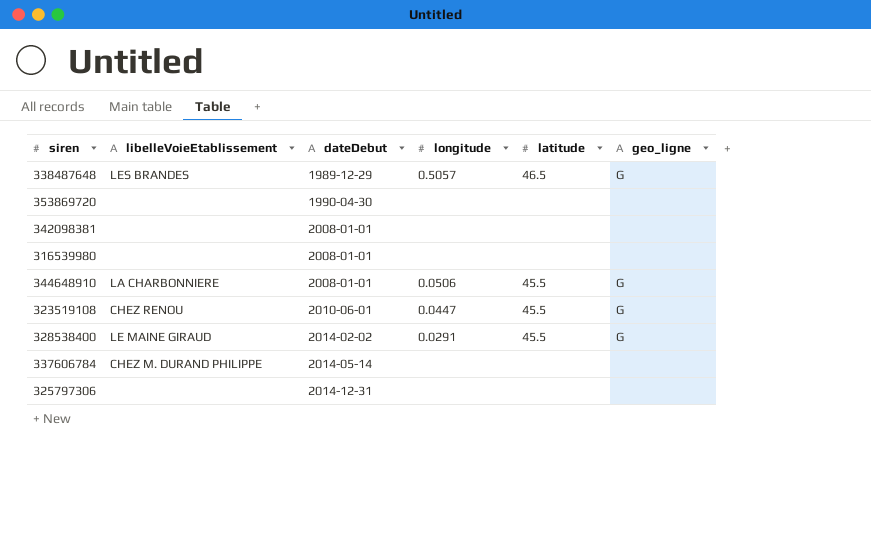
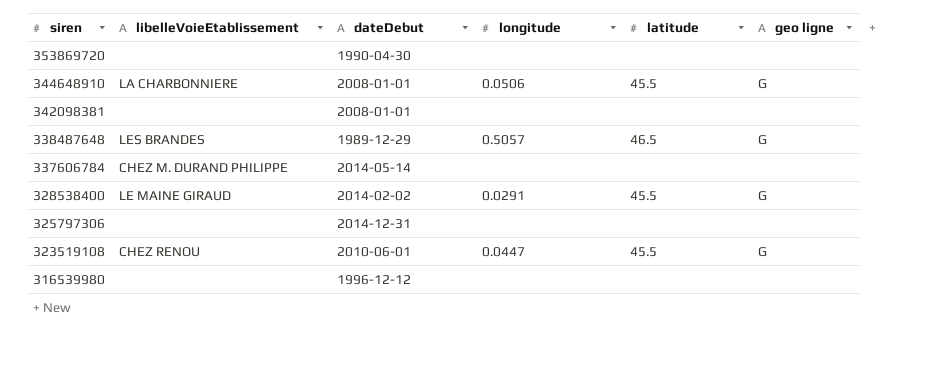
row order: dateDebut ascending -> siren descending
column name: geo_ligne -> geo ligne
316539980 | dateDebut: 2008-01-01 -> 1996-12-12

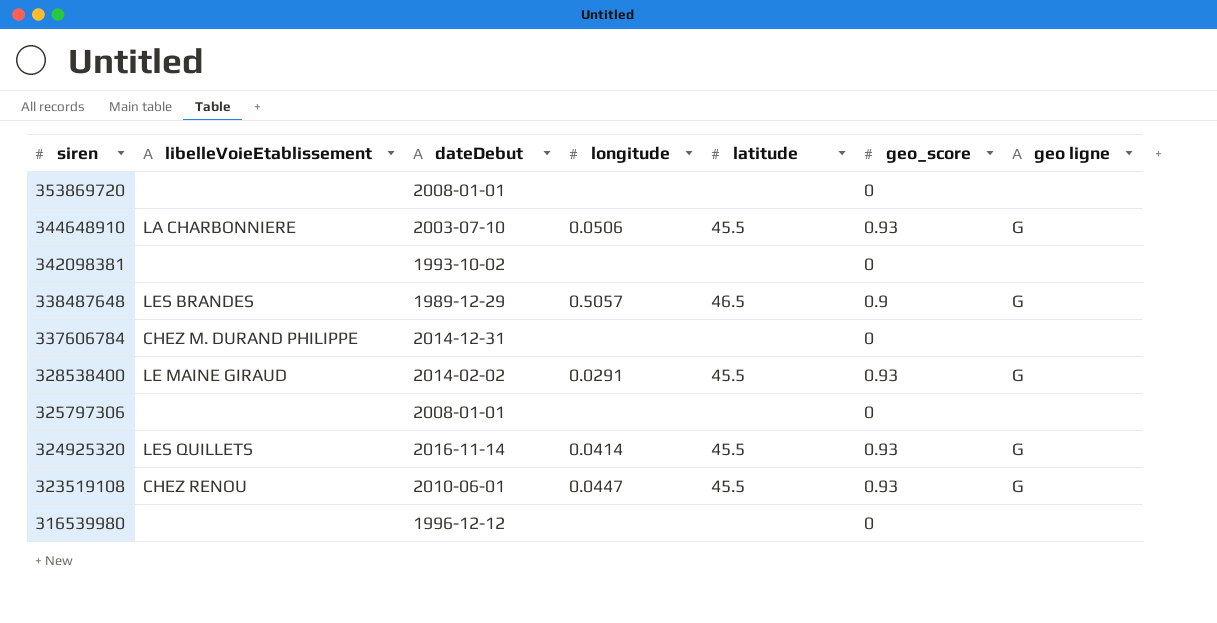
column geo_score | position: none -> 6
353869720 | dateDebut: 1990-04-30 -> 2008-01-01
344648910 | dateDebut: 2008-01-01 -> 2003-07-10
342098381 | dateDebut: 2008-01-01 -> 1993-10-02
337606784 | dateDebut: 2014-05-14 -> 2014-12-31
325797306 | dateDebut: 2014-12-31 -> 2008-01-01
row 324925320: none -> LES QUILLETS | 2016-11-14 | 0.0414 | 45.5 | 0.93 | G

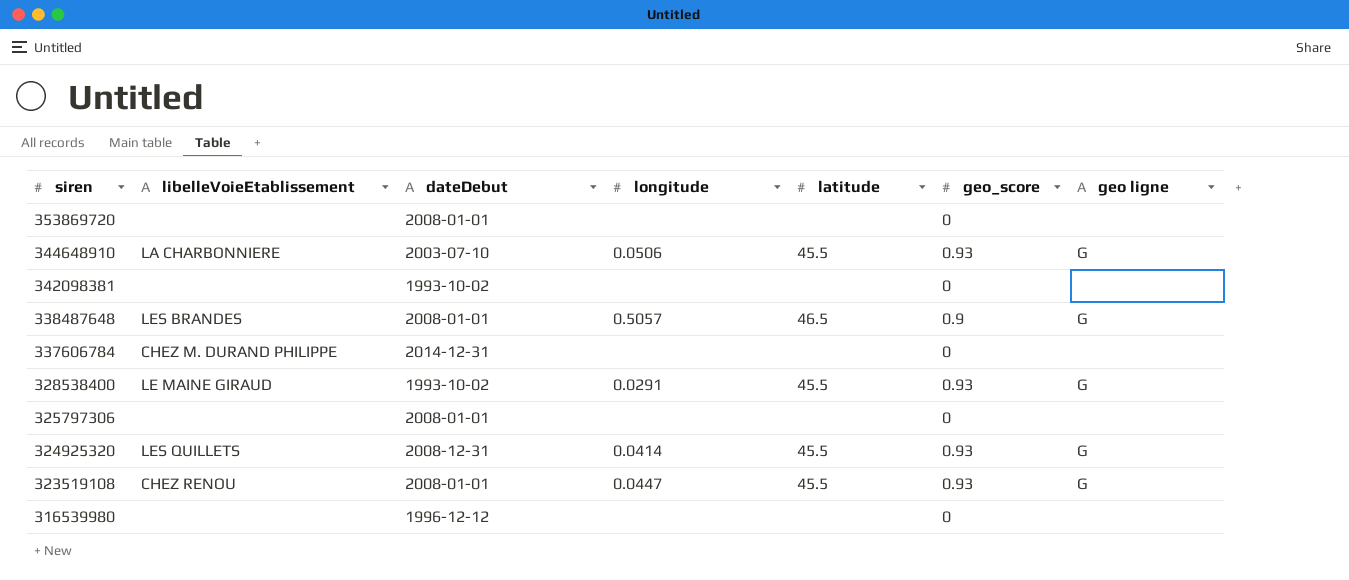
338487648 | dateDebut: 1989-12-29 -> 2008-01-01
328538400 | dateDebut: 2014-02-02 -> 1993-10-02
324925320 | dateDebut: 2016-11-14 -> 2008-12-31
323519108 | dateDebut: 2010-06-01 -> 2008-01-01

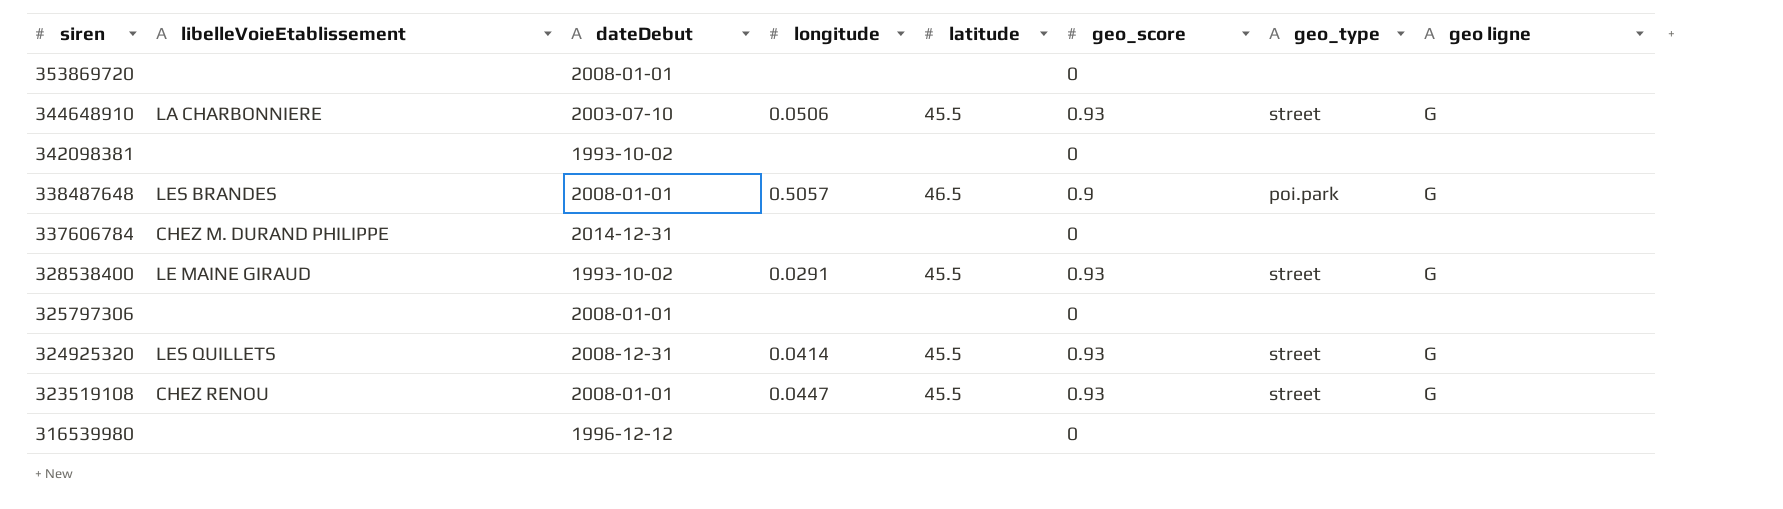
column geo_type | position: none -> 7

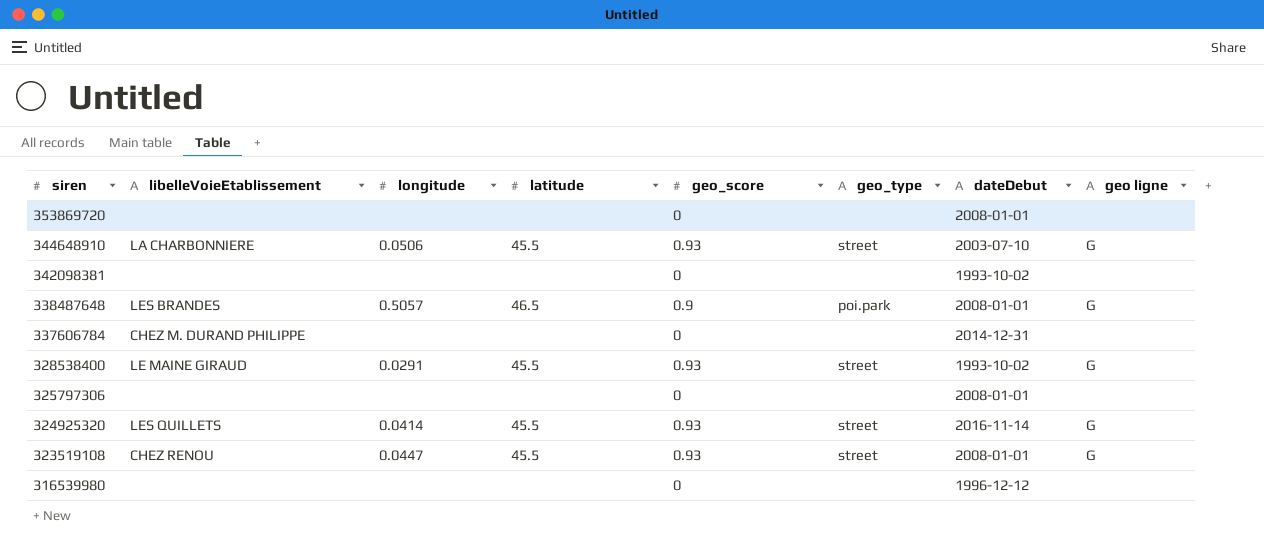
column dateDebut | position: 3 -> 7
324925320 | dateDebut: 2008-12-31 -> 2016-11-14

